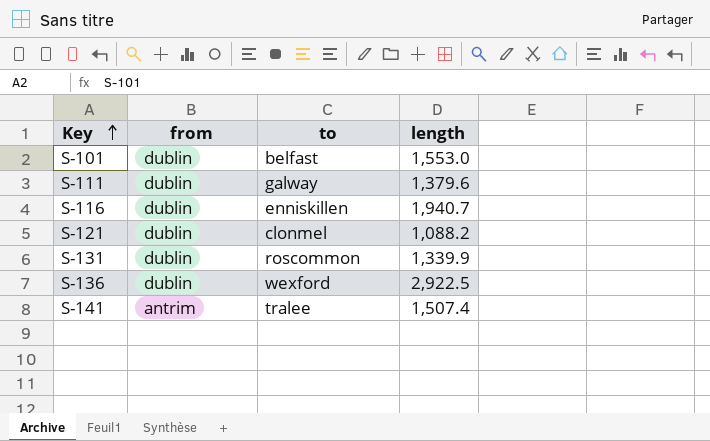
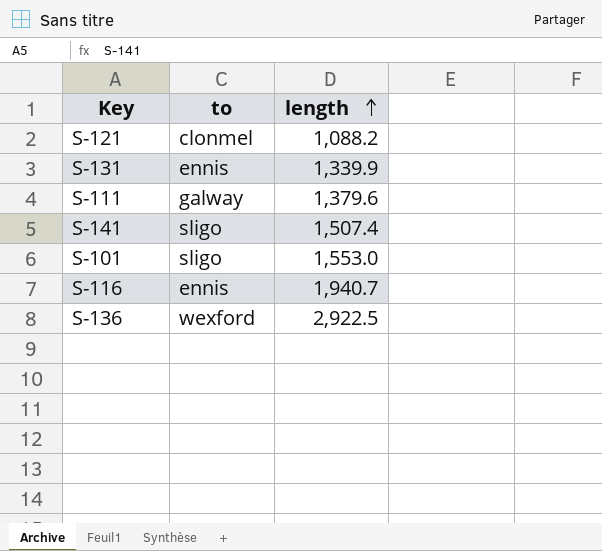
row order: Key ascending -> length ascending
column from | position: 2 -> none
S-131 | to: roscommon -> ennis
S-141 | to: tralee -> sligo
S-101 | to: belfast -> sligo
S-116 | to: enniskillen -> ennis

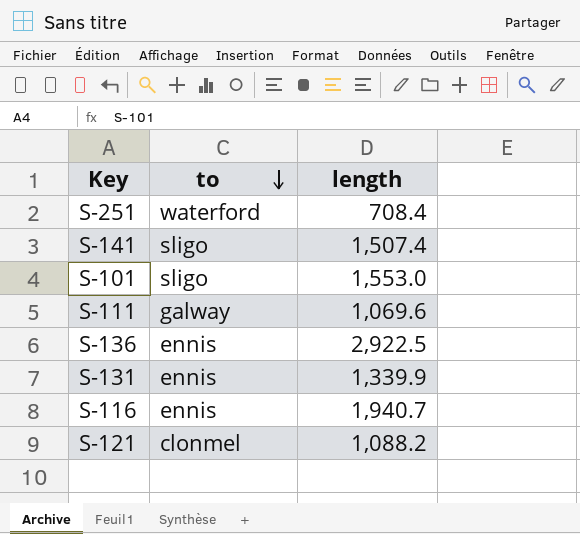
row order: length ascending -> to descending
row S-251: none -> waterford | 708.4
S-111 | length: 1,379.6 -> 1,069.6
S-136 | to: wexford -> ennis

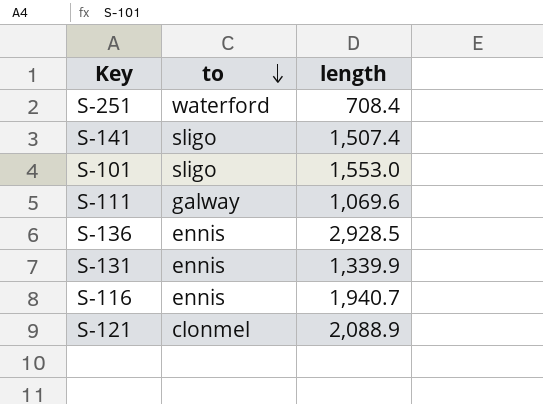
S-136 | length: 2,922.5 -> 2,928.5
S-121 | length: 1,088.2 -> 2,088.9

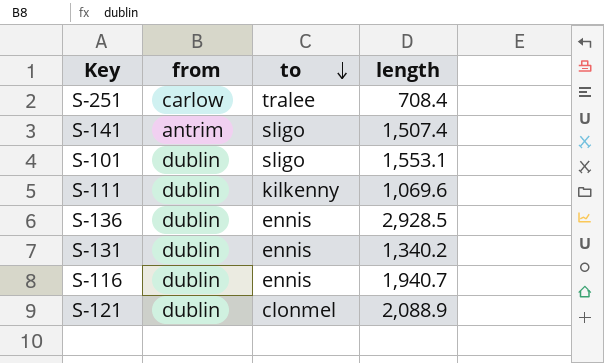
column from | position: none -> 2
S-251 | to: waterford -> tralee
S-101 | length: 1,553.0 -> 1,553.1
S-111 | to: galway -> kilkenny
S-131 | length: 1,339.9 -> 1,340.2

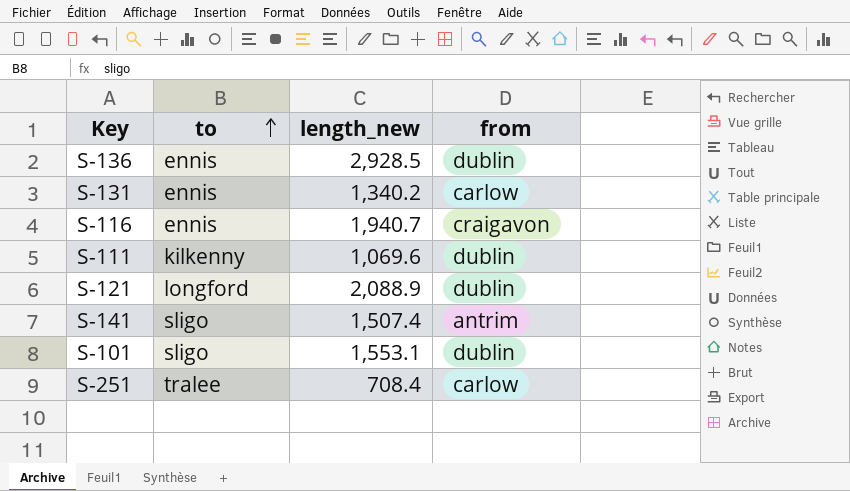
row order: to descending -> to ascending
column name: length -> length_new
column from | position: 2 -> 4
S-131 | from: dublin -> carlow
S-116 | from: dublin -> craigavon
S-121 | to: clonmel -> longford

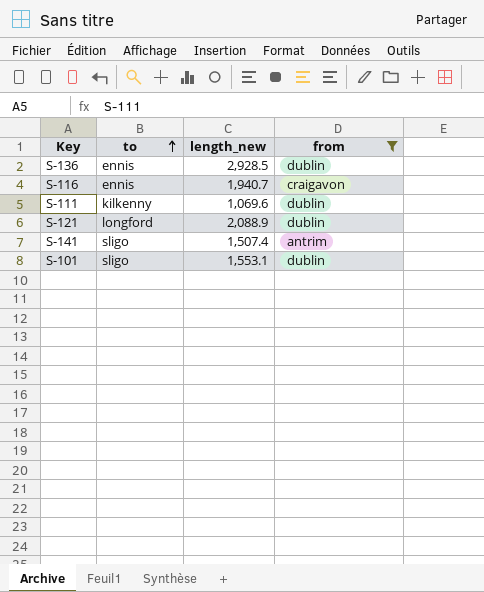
filter: none -> from != carlow

